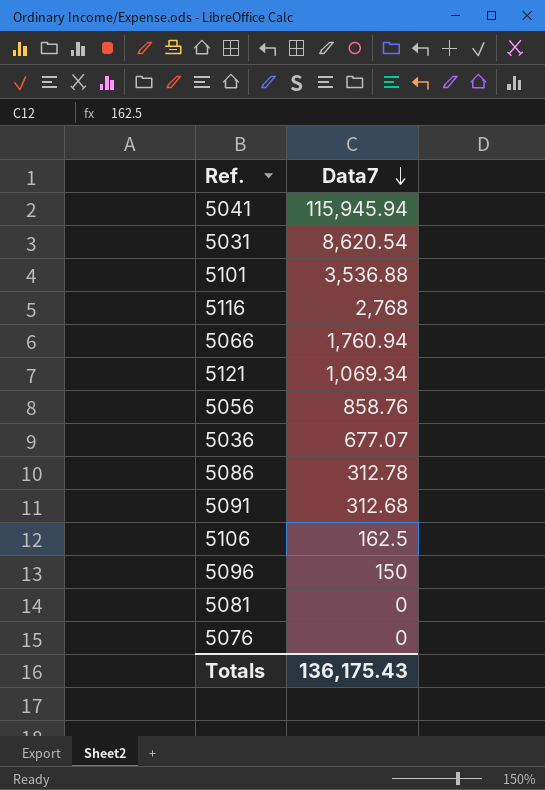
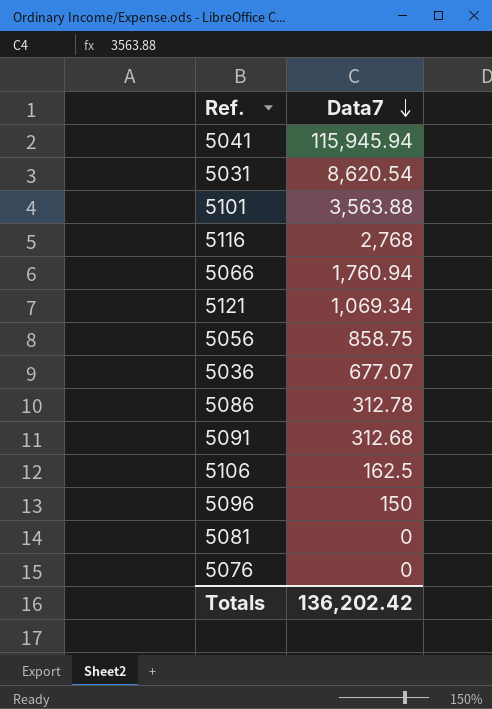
5101 | Data7: 3,536.88 -> 3,563.88
5056 | Data7: 858.76 -> 858.75
Totals | Data7: 136,175.43 -> 136,202.42

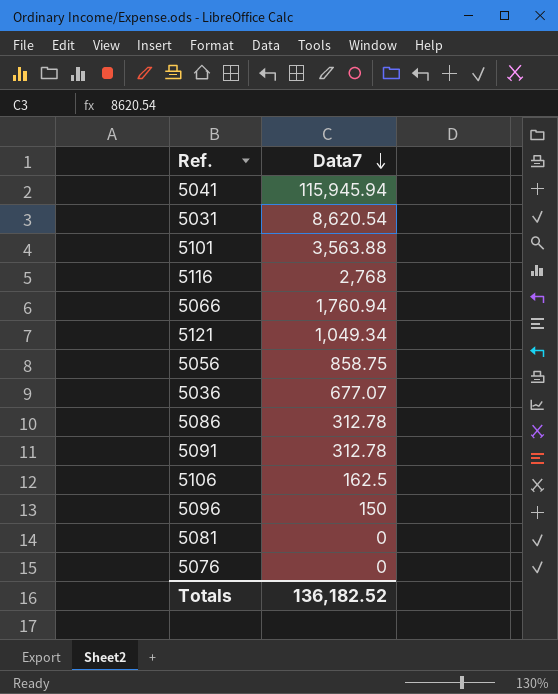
5121 | Data7: 1,069.34 -> 1,049.34
5091 | Data7: 312.68 -> 312.78
Totals | Data7: 136,202.42 -> 136,182.52

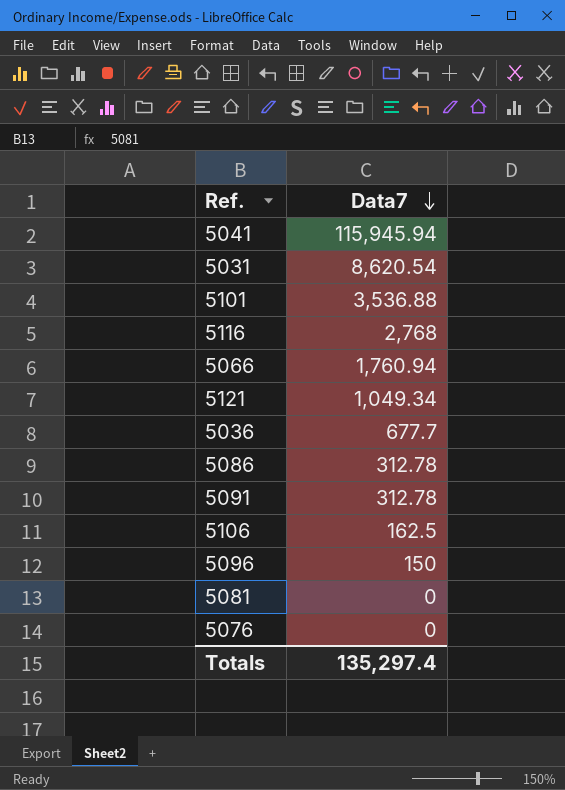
row 5056: 858.75 -> none
5101 | Data7: 3,563.88 -> 3,536.88
5036 | Data7: 677.07 -> 677.7
Totals | Data7: 136,182.52 -> 135,297.4

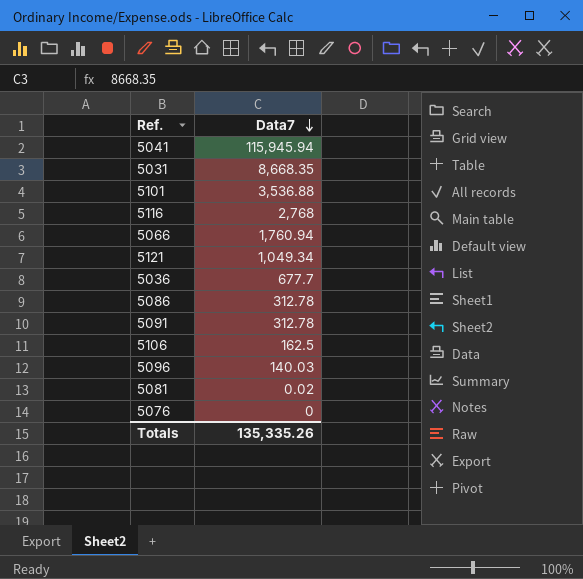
5031 | Data7: 8,620.54 -> 8,668.35
5096 | Data7: 150 -> 140.03
5081 | Data7: 0 -> 0.02
Totals | Data7: 135,297.4 -> 135,335.26

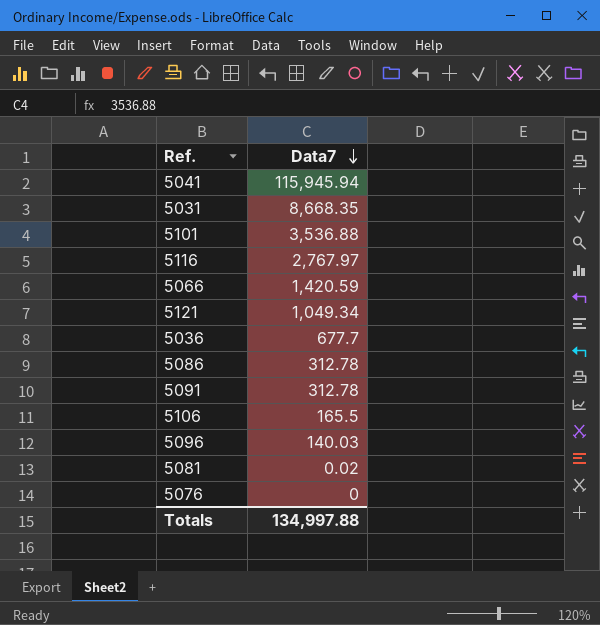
5116 | Data7: 2,768 -> 2,767.97
5066 | Data7: 1,760.94 -> 1,420.59
5106 | Data7: 162.5 -> 165.5
Totals | Data7: 135,335.26 -> 134,997.88

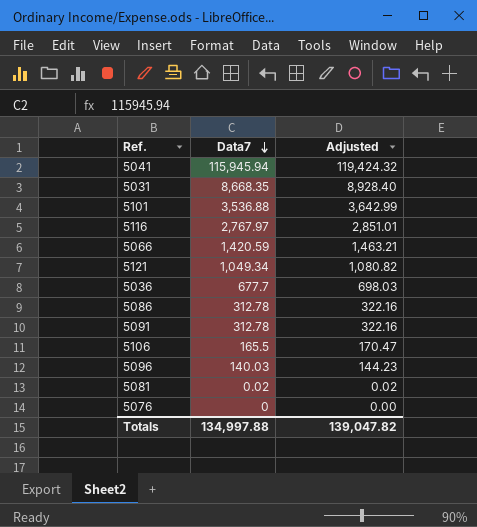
column Adjusted | formula: none -> [Data7] * 1.03

